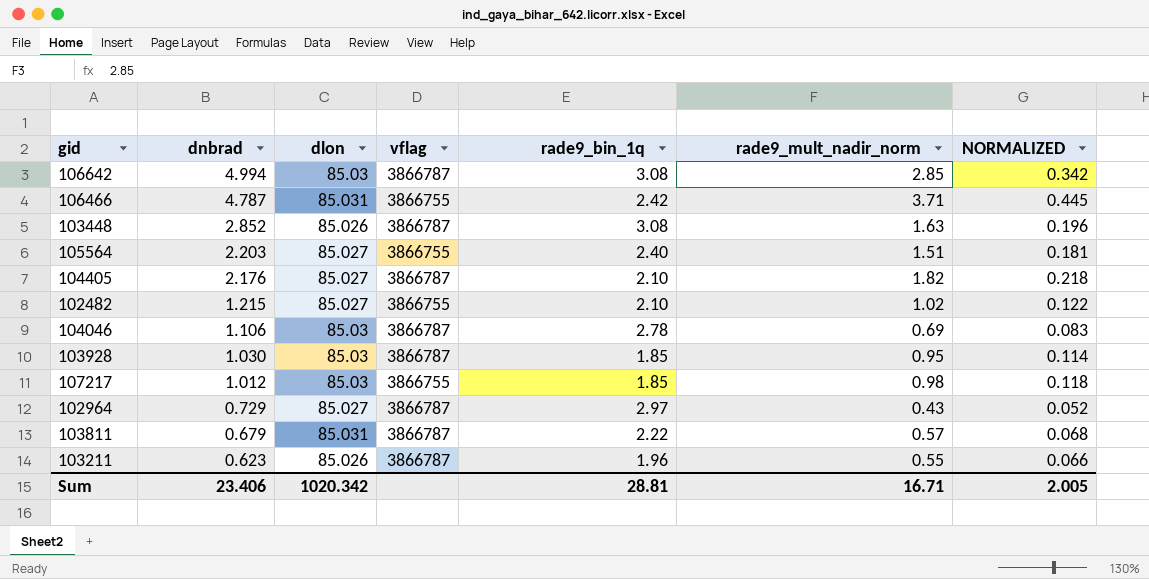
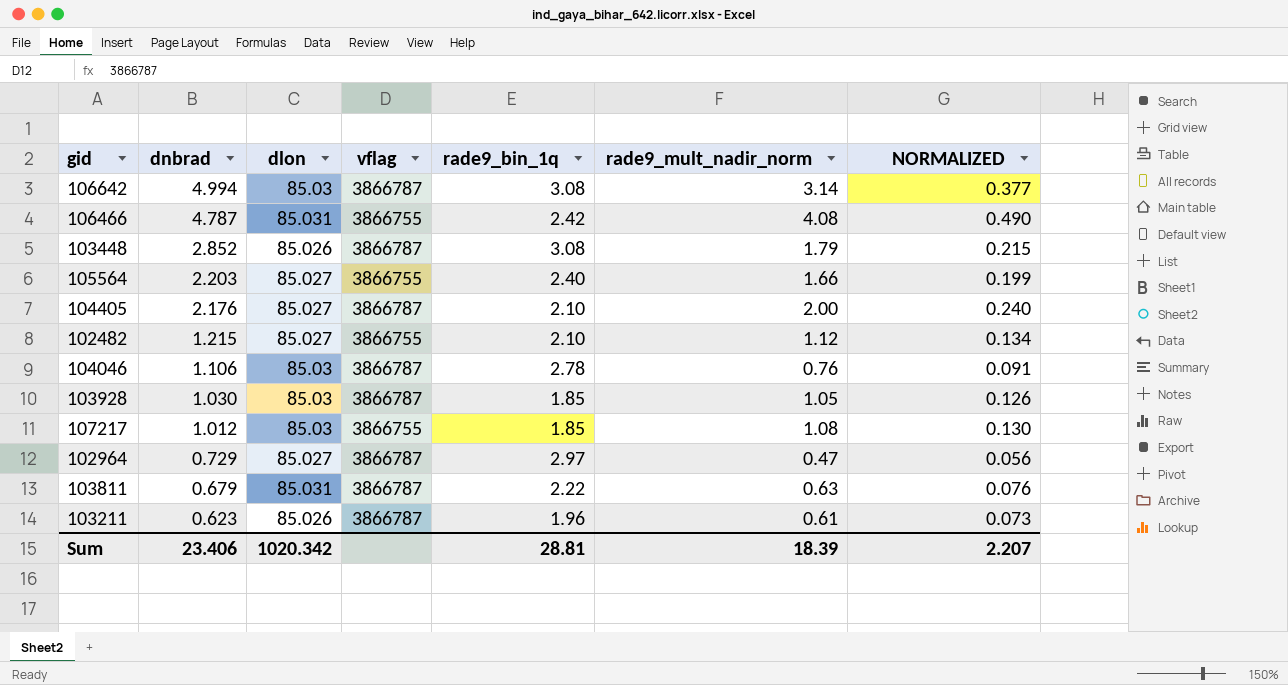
106642 | rade9_mult_nadir_norm: 2.85 -> 3.14
106642 | NORMALIZED: 0.342 -> 0.377
106466 | rade9_mult_nadir_norm: 3.71 -> 4.08
106466 | NORMALIZED: 0.445 -> 0.490
103448 | rade9_mult_nadir_norm: 1.63 -> 1.79
103448 | NORMALIZED: 0.196 -> 0.215
105564 | rade9_mult_nadir_norm: 1.51 -> 1.66
105564 | NORMALIZED: 0.181 -> 0.199
104405 | rade9_mult_nadir_norm: 1.82 -> 2.00
104405 | NORMALIZED: 0.218 -> 0.240
102482 | rade9_mult_nadir_norm: 1.02 -> 1.12
102482 | NORMALIZED: 0.122 -> 0.134
104046 | rade9_mult_nadir_norm: 0.69 -> 0.76
104046 | NORMALIZED: 0.083 -> 0.091
103928 | rade9_mult_nadir_norm: 0.95 -> 1.05
103928 | NORMALIZED: 0.114 -> 0.126
107217 | rade9_mult_nadir_norm: 0.98 -> 1.08
107217 | NORMALIZED: 0.118 -> 0.130
102964 | rade9_mult_nadir_norm: 0.43 -> 0.47
102964 | NORMALIZED: 0.052 -> 0.056
103811 | rade9_mult_nadir_norm: 0.57 -> 0.63
103811 | NORMALIZED: 0.068 -> 0.076
103211 | rade9_mult_nadir_norm: 0.55 -> 0.61
103211 | NORMALIZED: 0.066 -> 0.073
Sum | rade9_mult_nadir_norm: 16.71 -> 18.39
Sum | NORMALIZED: 2.005 -> 2.207

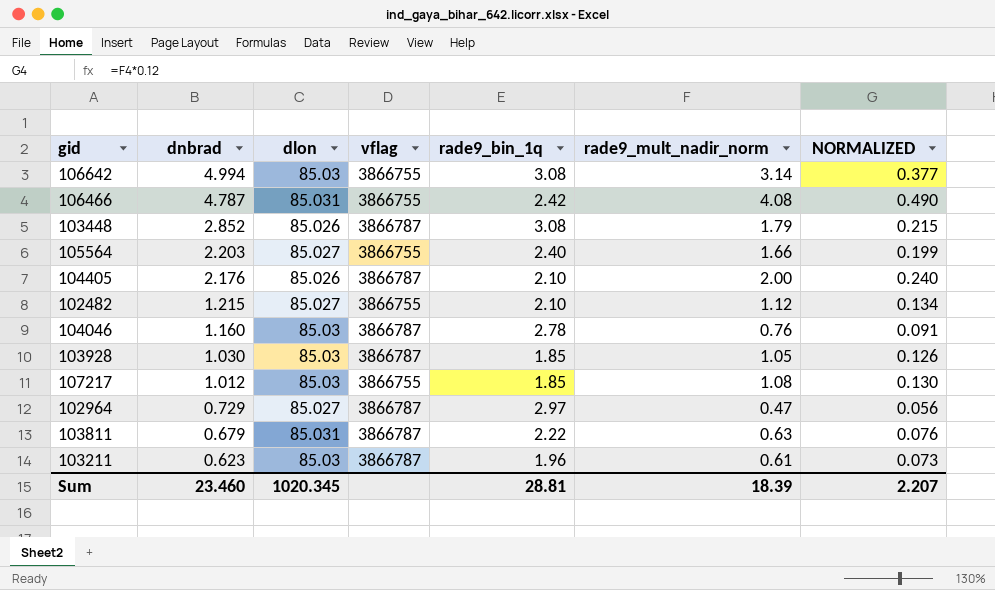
106642 | vflag: 3866787 -> 3866755
104405 | dlon: 85.027 -> 85.026
104046 | dnbrad: 1.106 -> 1.160
103211 | dlon: 85.026 -> 85.03
Sum | dnbrad: 23.406 -> 23.460
Sum | dlon: 1020.342 -> 1020.345

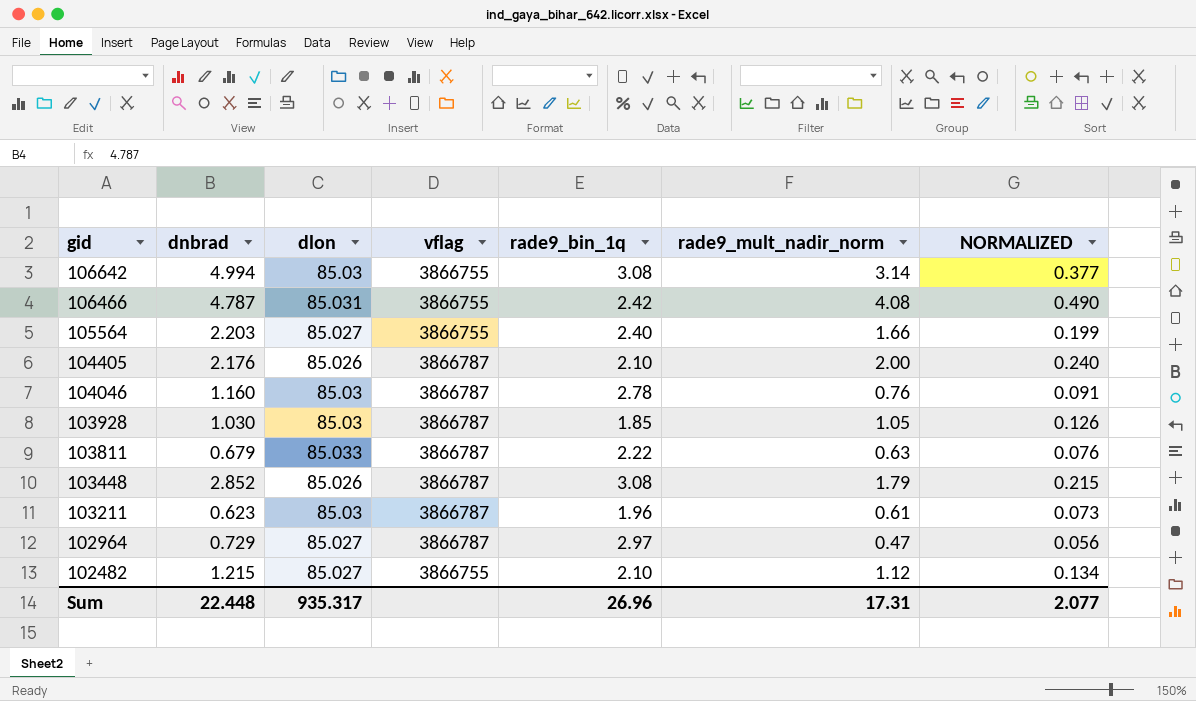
row order: dnbrad descending -> gid descending
row 107217: 1.012 | 85.03 | 3866755 | 1.85 | 1.08 | 0.130 -> none
103811 | dlon: 85.031 -> 85.033
Sum | dnbrad: 23.460 -> 22.448
Sum | dlon: 1020.345 -> 935.317
Sum | rade9_bin_1q: 28.81 -> 26.96
Sum | rade9_mult_nadir_norm: 18.39 -> 17.31
Sum | NORMALIZED: 2.207 -> 2.077

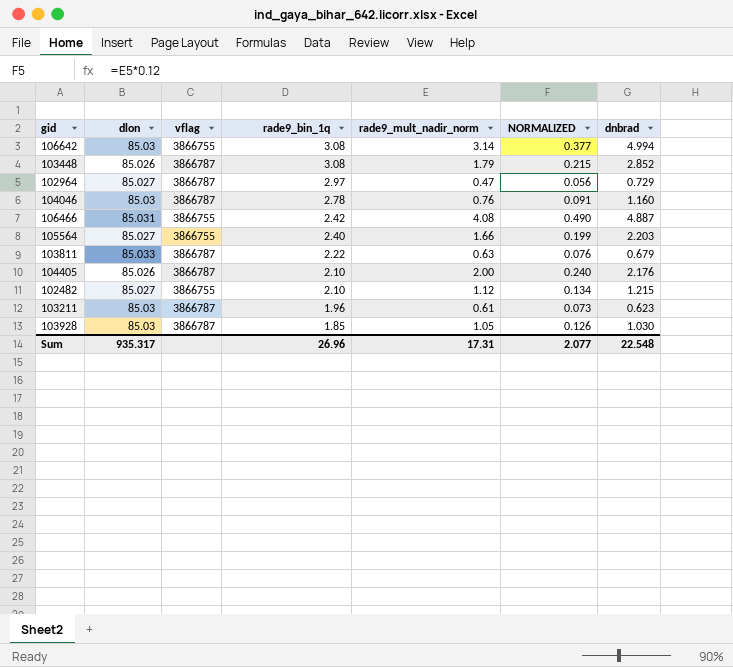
row order: gid descending -> rade9_bin_1q descending
column dnbrad | position: 2 -> 7
106466 | dnbrad: 4.787 -> 4.887
Sum | dnbrad: 22.448 -> 22.548

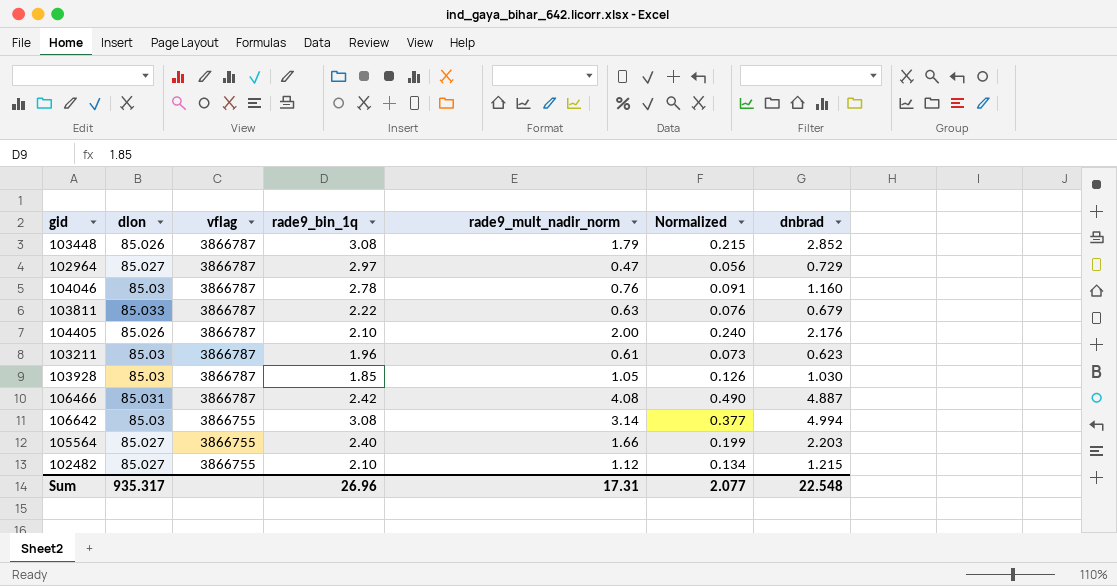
row order: rade9_bin_1q descending -> vflag descending
column name: NORMALIZED -> Normalized
106466 | vflag: 3866755 -> 3866787

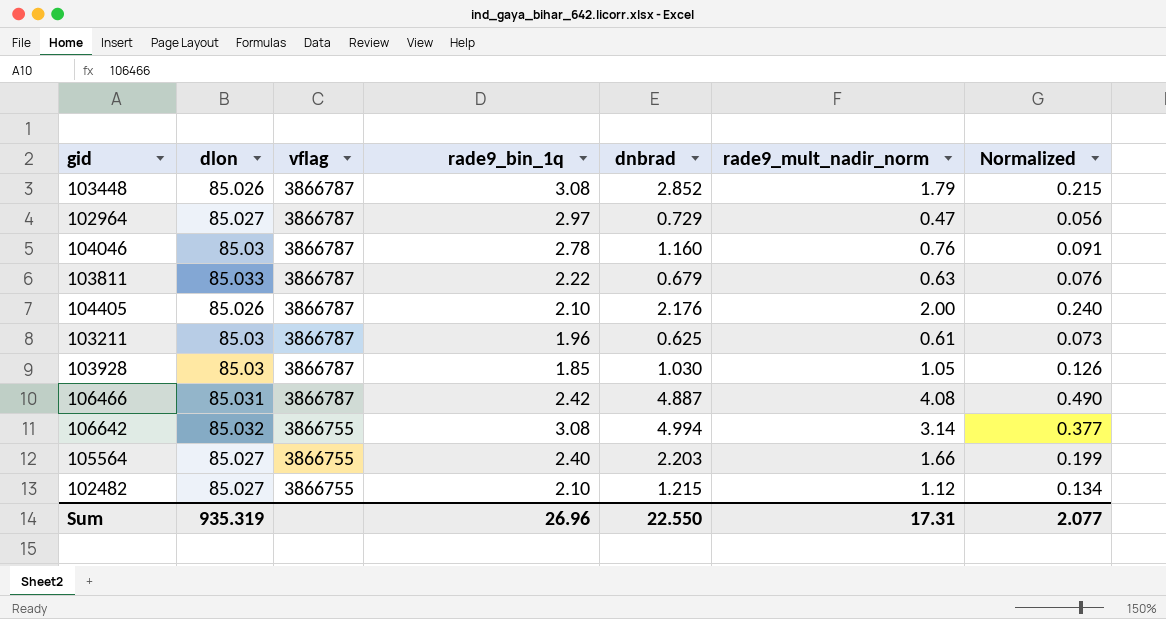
column dnbrad | position: 7 -> 5
103211 | dnbrad: 0.623 -> 0.625
106642 | dlon: 85.03 -> 85.032
Sum | dlon: 935.317 -> 935.319
Sum | dnbrad: 22.548 -> 22.550

